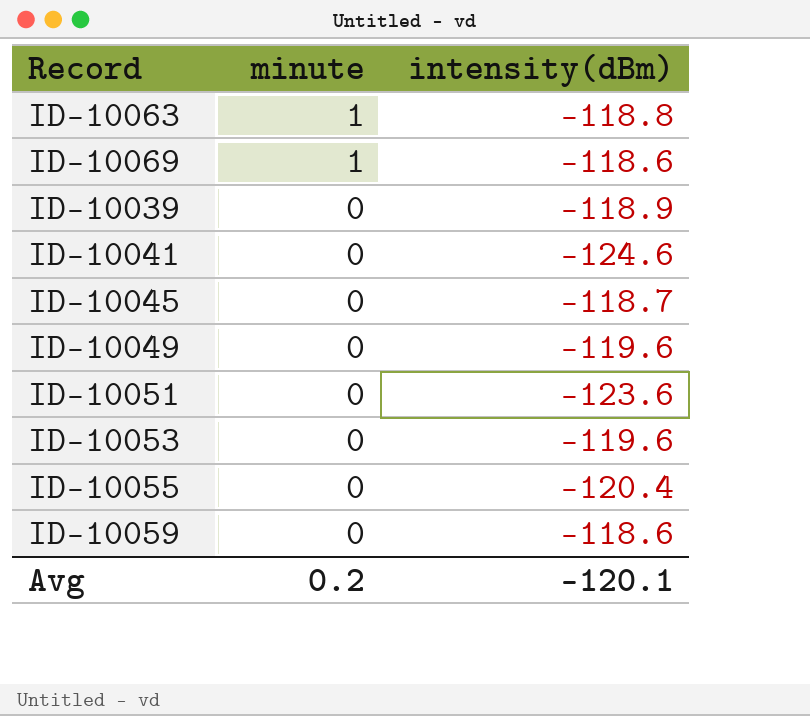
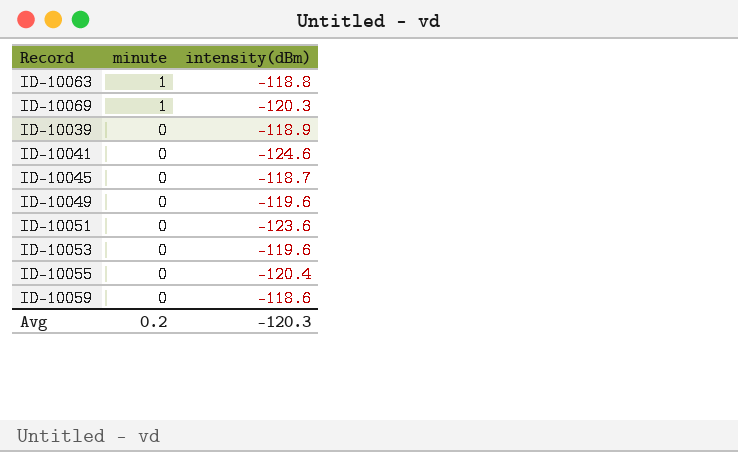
ID-10069 | intensity(dBm): -118.6 -> -120.3
Avg | intensity(dBm): -120.1 -> -120.3

